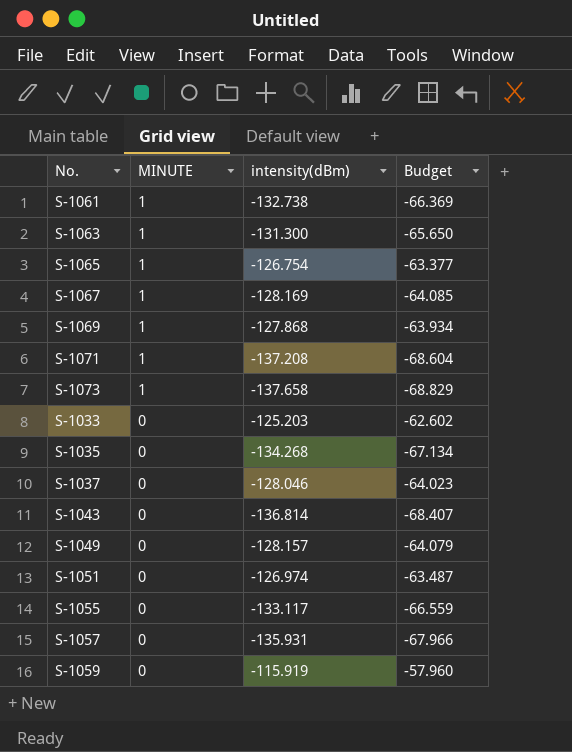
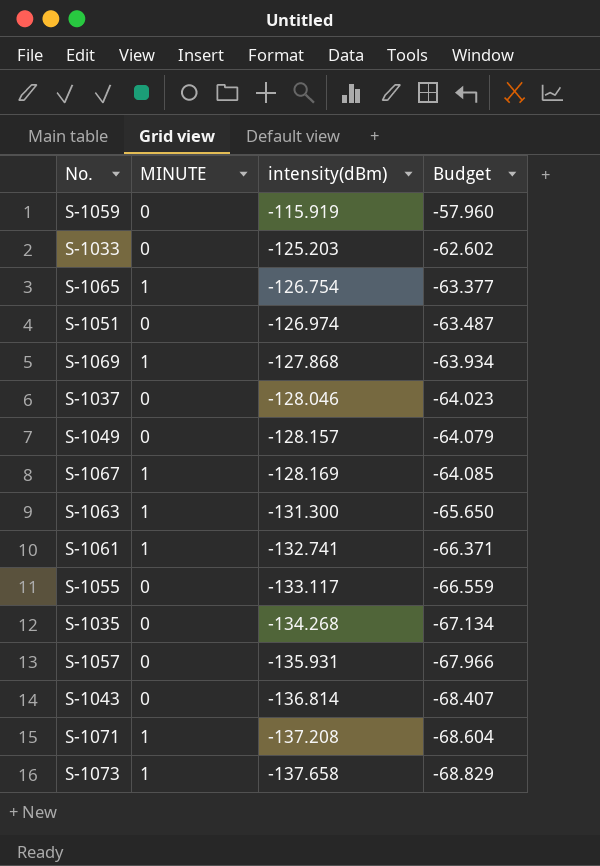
row order: MINUTE descending -> intensity(dBm) descending
S-1061 | intensity(dBm): -132.738 -> -132.741
S-1061 | Budget: -66.369 -> -66.371

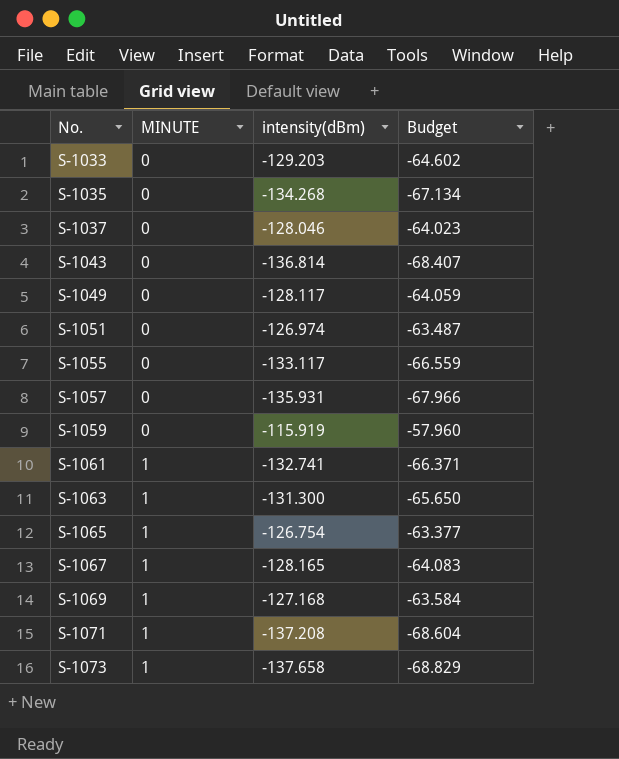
row order: intensity(dBm) descending -> No. ascending
S-1033 | intensity(dBm): -125.203 -> -129.203
S-1033 | Budget: -62.602 -> -64.602
S-1049 | intensity(dBm): -128.157 -> -128.117
S-1049 | Budget: -64.079 -> -64.059
S-1067 | intensity(dBm): -128.169 -> -128.165
S-1067 | Budget: -64.085 -> -64.083
S-1069 | intensity(dBm): -127.868 -> -127.168
S-1069 | Budget: -63.934 -> -63.584

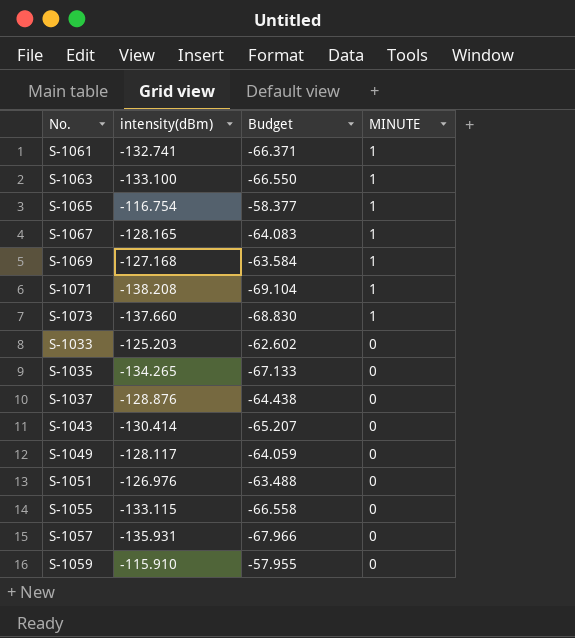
row order: No. ascending -> MINUTE descending
column MINUTE | position: 2 -> 4
S-1063 | intensity(dBm): -131.300 -> -133.100
S-1063 | Budget: -65.650 -> -66.550
S-1065 | intensity(dBm): -126.754 -> -116.754
S-1065 | Budget: -63.377 -> -58.377
S-1071 | intensity(dBm): -137.208 -> -138.208
S-1071 | Budget: -68.604 -> -69.104
S-1073 | intensity(dBm): -137.658 -> -137.660
S-1073 | Budget: -68.829 -> -68.830
S-1033 | intensity(dBm): -129.203 -> -125.203
S-1033 | Budget: -64.602 -> -62.602
S-1035 | intensity(dBm): -134.268 -> -134.265
S-1035 | Budget: -67.134 -> -67.133
S-1037 | intensity(dBm): -128.046 -> -128.876
S-1037 | Budget: -64.023 -> -64.438
S-1043 | intensity(dBm): -136.814 -> -130.414
S-1043 | Budget: -68.407 -> -65.207
S-1051 | intensity(dBm): -126.974 -> -126.976
S-1051 | Budget: -63.487 -> -63.488
S-1055 | intensity(dBm): -133.117 -> -133.115
S-1055 | Budget: -66.559 -> -66.558
S-1059 | intensity(dBm): -115.919 -> -115.910
S-1059 | Budget: -57.960 -> -57.955

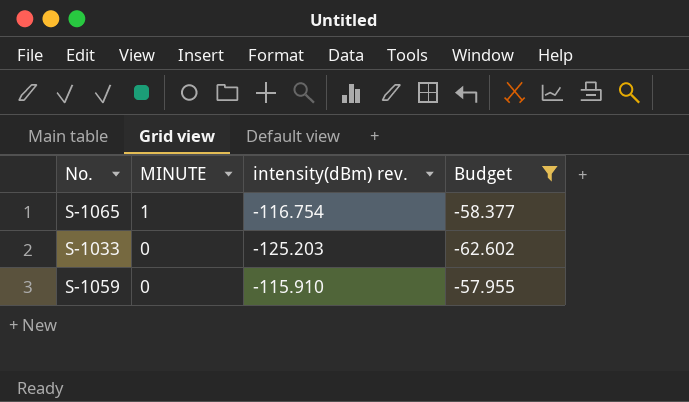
filter: none -> Budget >= -62.602
column MINUTE | position: 4 -> 2
column name: intensity(dBm) -> intensity(dBm) rev.

